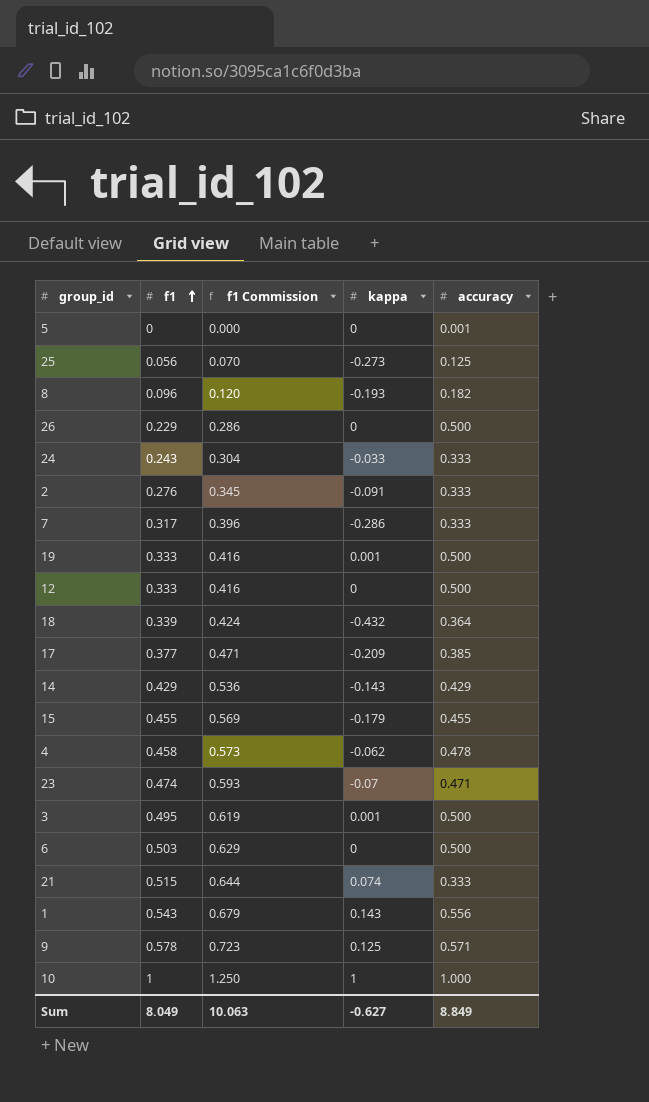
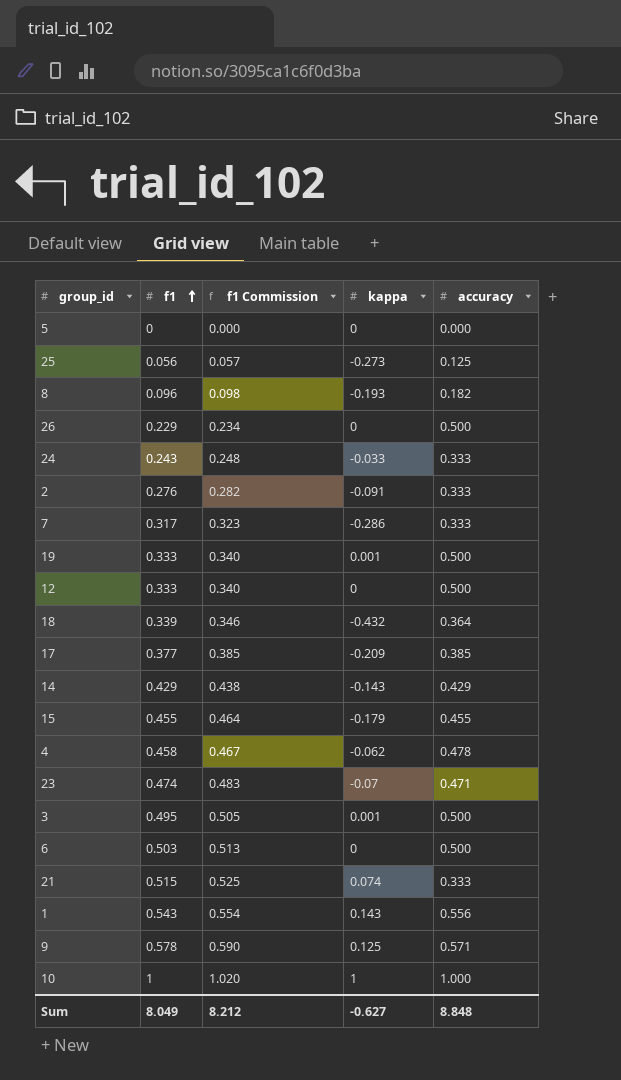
column f1 Commission | formula: [f1] * 1.25 -> [f1] * 1.02
5 | accuracy: 0.001 -> 0.000
Sum | f1 Commission: 10.063 -> 8.212
Sum | accuracy: 8.849 -> 8.848

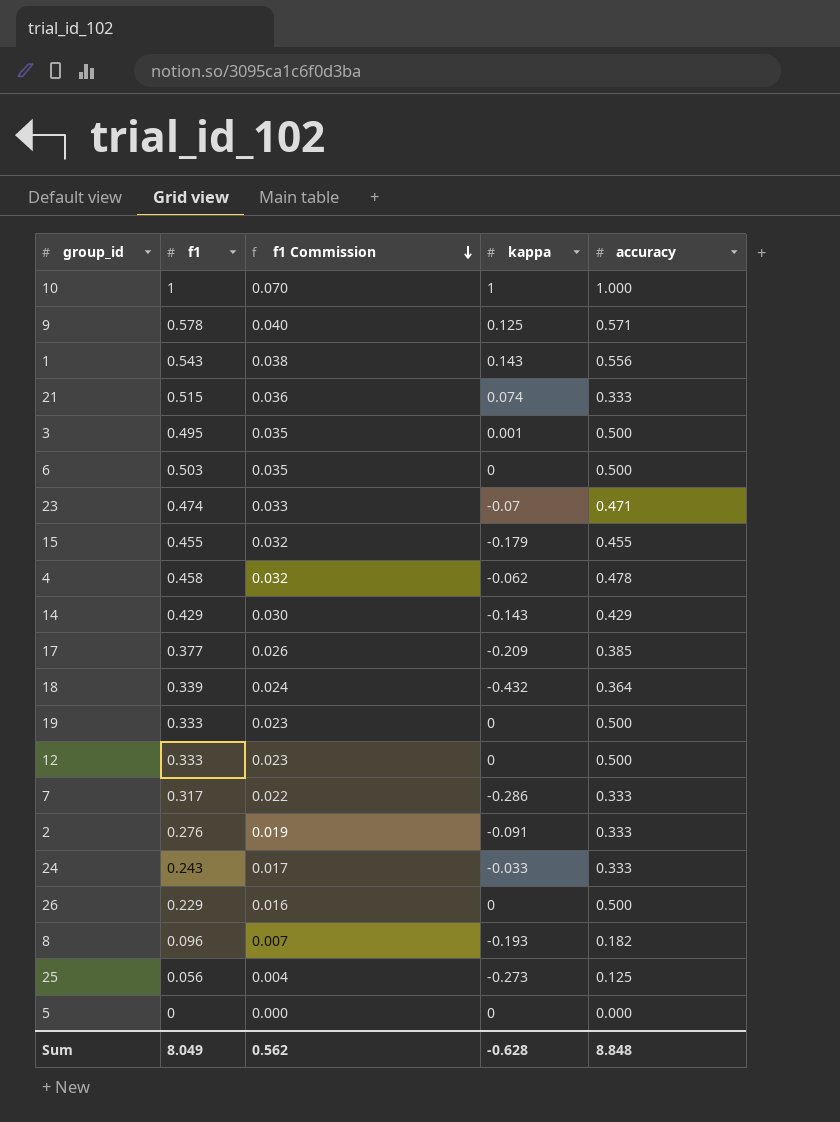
row order: f1 ascending -> f1 Commission descending
column f1 Commission | formula: [f1] * 1.02 -> [f1] * 0.07
19 | kappa: 0.001 -> 0
Sum | f1 Commission: 8.212 -> 0.562
Sum | kappa: -0.627 -> -0.628

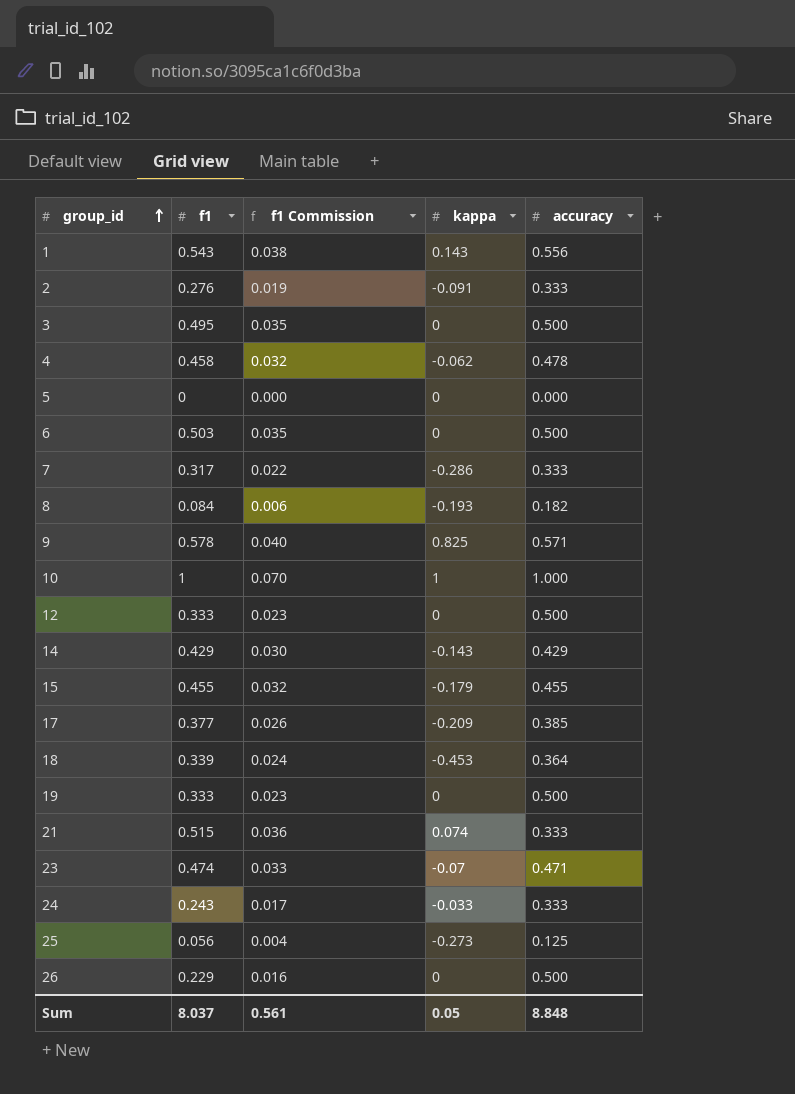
row order: f1 Commission descending -> group_id ascending
3 | kappa: 0.001 -> 0
8 | f1: 0.096 -> 0.084
8 | f1 Commission: 0.007 -> 0.006
9 | kappa: 0.125 -> 0.825
18 | kappa: -0.432 -> -0.453
Sum | f1: 8.049 -> 8.037
Sum | f1 Commission: 0.562 -> 0.561
Sum | kappa: -0.628 -> 0.05

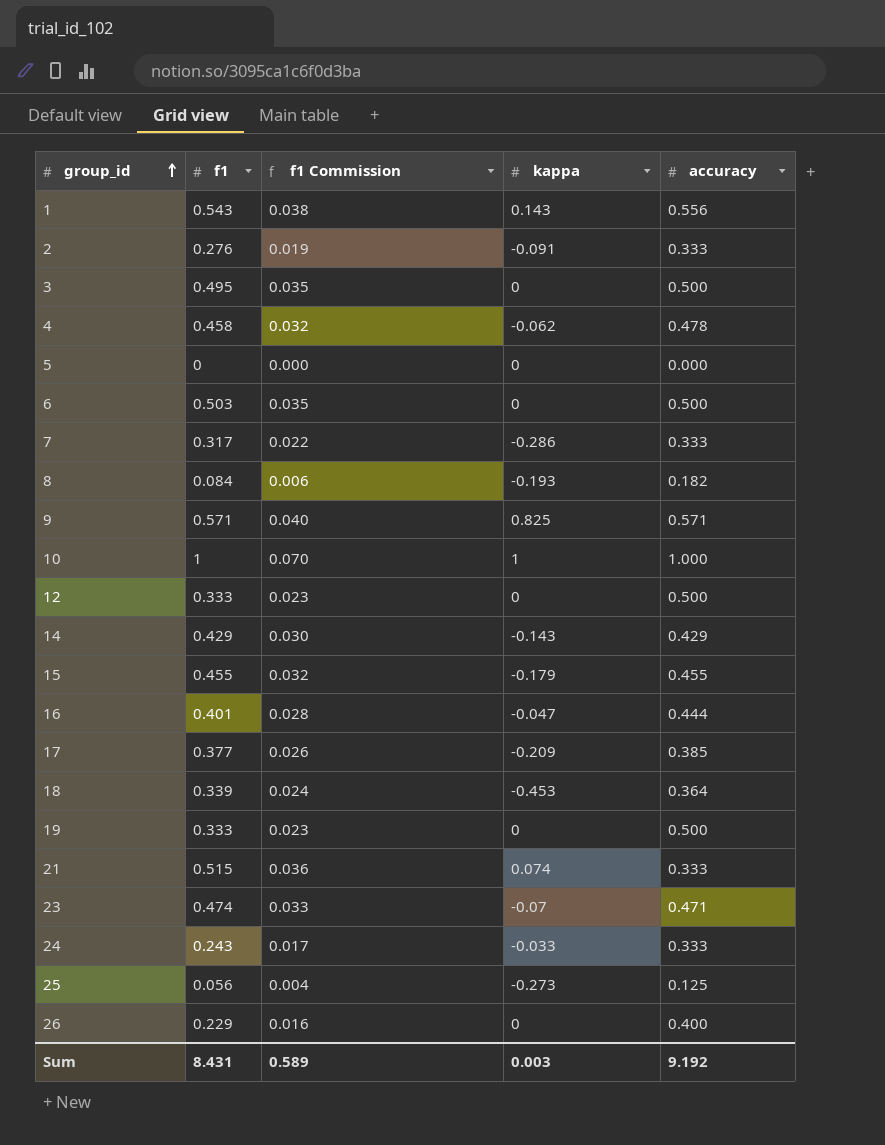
9 | f1: 0.578 -> 0.571
row 16: none -> 0.401 | 0.028 | -0.047 | 0.444
26 | accuracy: 0.500 -> 0.400
Sum | f1: 8.037 -> 8.431
Sum | f1 Commission: 0.561 -> 0.589
Sum | kappa: 0.05 -> 0.003
Sum | accuracy: 8.848 -> 9.192

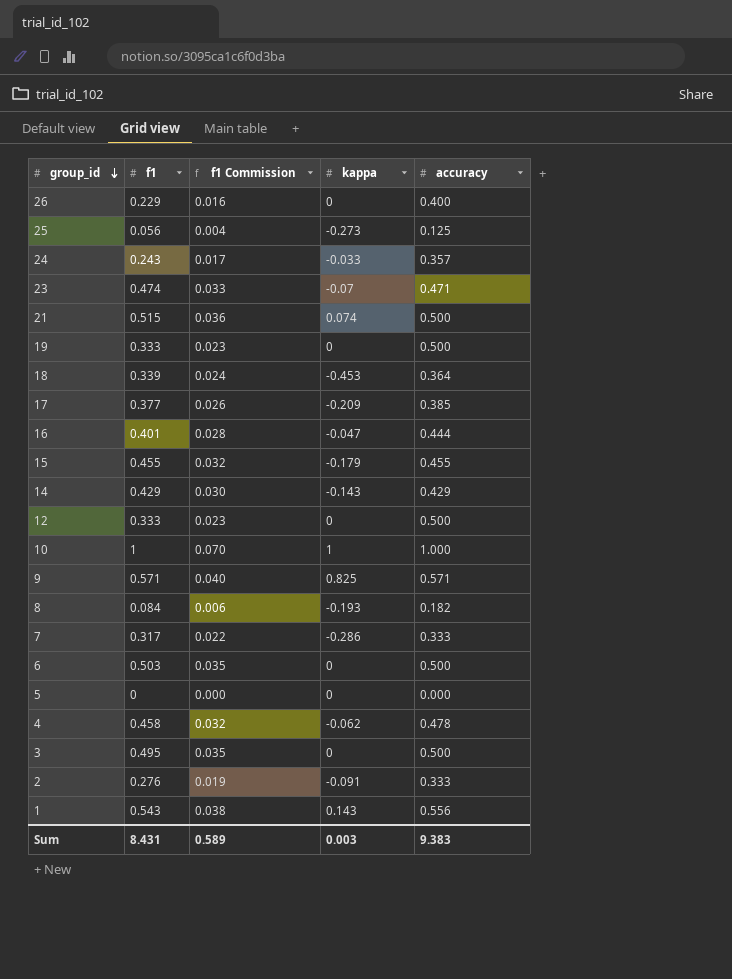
row order: group_id ascending -> group_id descending
24 | accuracy: 0.333 -> 0.357
21 | accuracy: 0.333 -> 0.500
Sum | accuracy: 9.192 -> 9.383

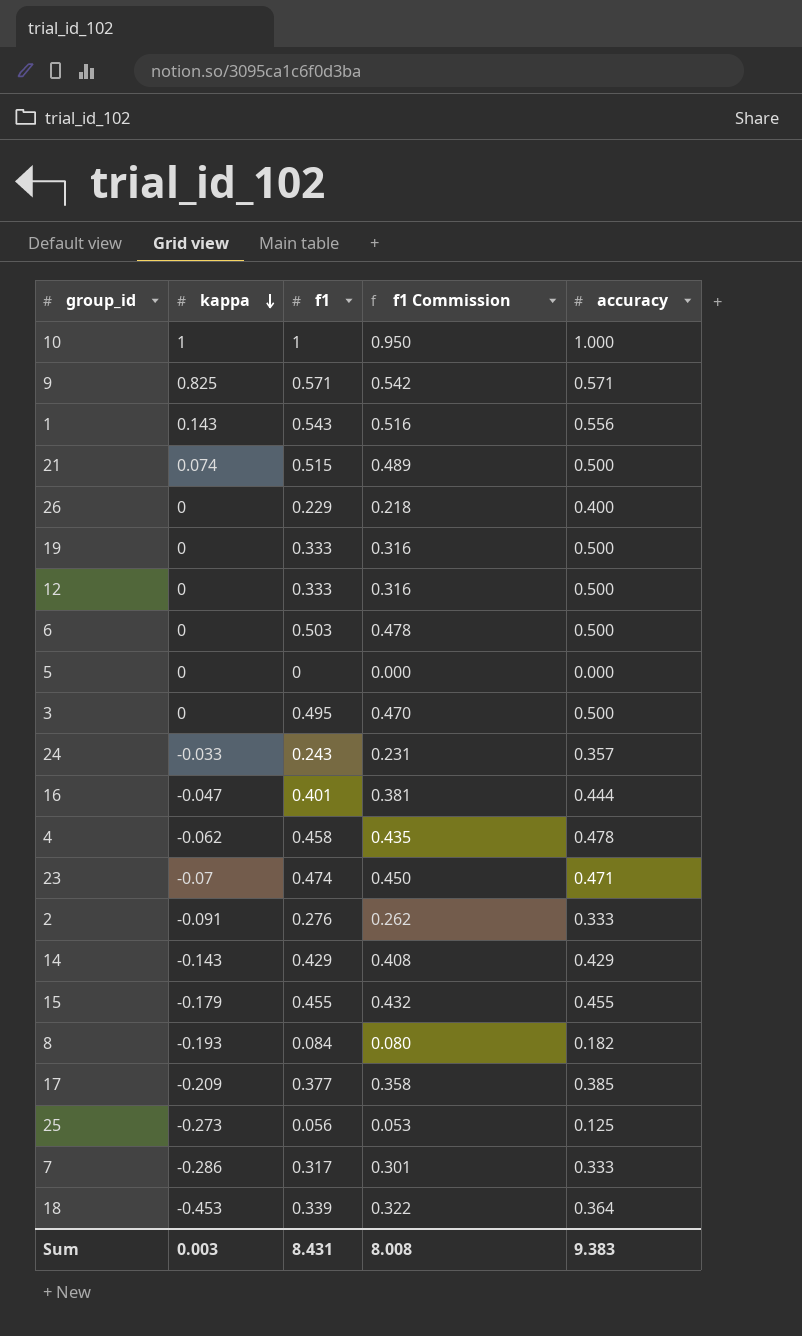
row order: group_id descending -> kappa descending
column kappa | position: 4 -> 2
column f1 Commission | formula: [f1] * 0.07 -> [f1] * 0.95
Sum | f1 Commission: 0.589 -> 8.008

